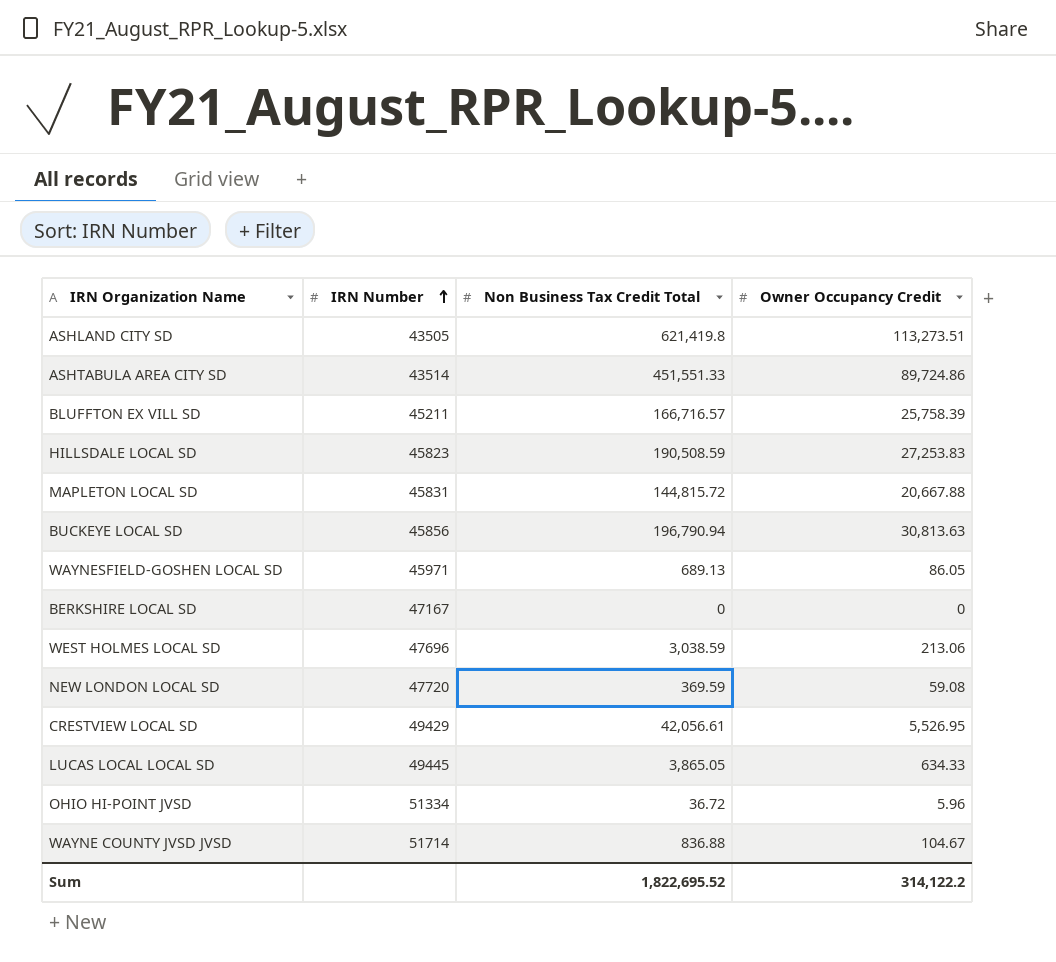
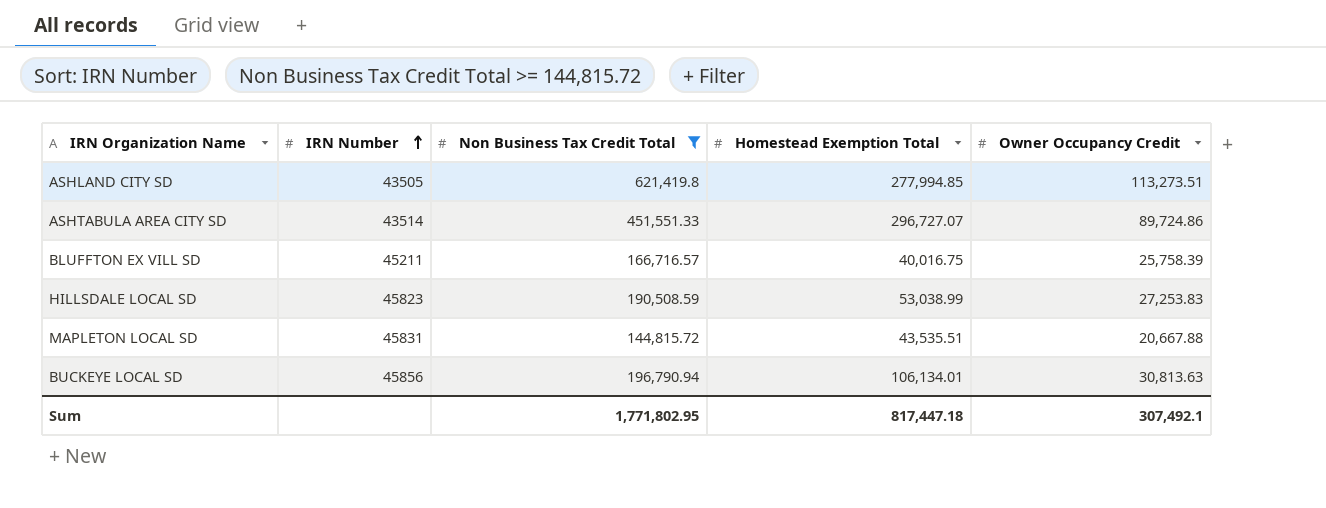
filter: none -> Non Business Tax Credit Total >= 144,815.72
column Homestead Exemption Total | position: none -> 4
Sum | Non Business Tax Credit Total: 1,822,695.52 -> 1,771,802.95
Sum | Owner Occupancy Credit: 314,122.2 -> 307,492.1

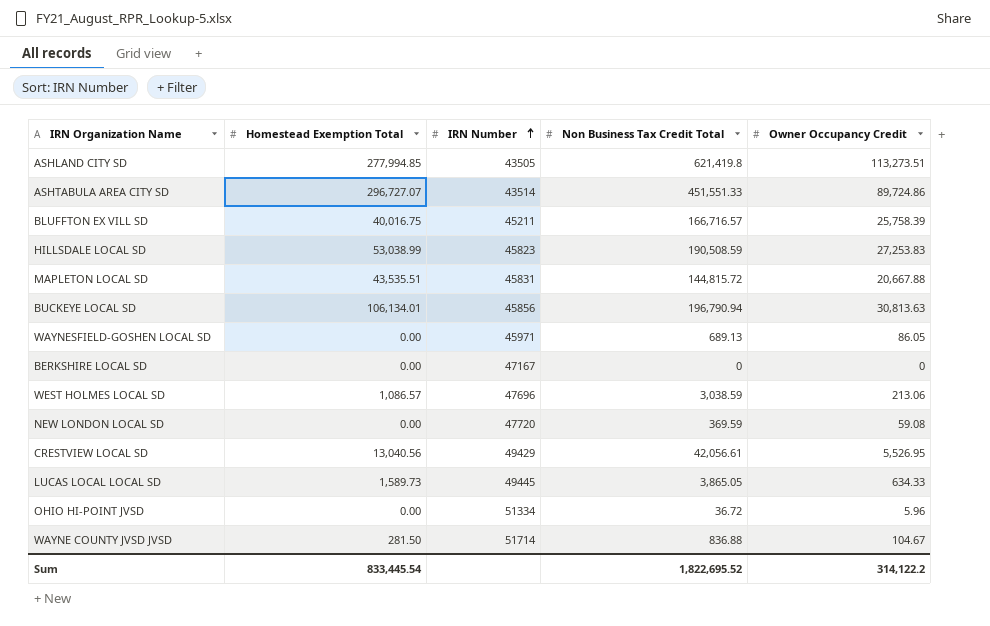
filter: Non Business Tax Credit Total >= 144,815.72 -> none
column Homestead Exemption Total | position: 4 -> 2
Sum | Homestead Exemption Total: 817,447.18 -> 833,445.54
Sum | Non Business Tax Credit Total: 1,771,802.95 -> 1,822,695.52
Sum | Owner Occupancy Credit: 307,492.1 -> 314,122.2

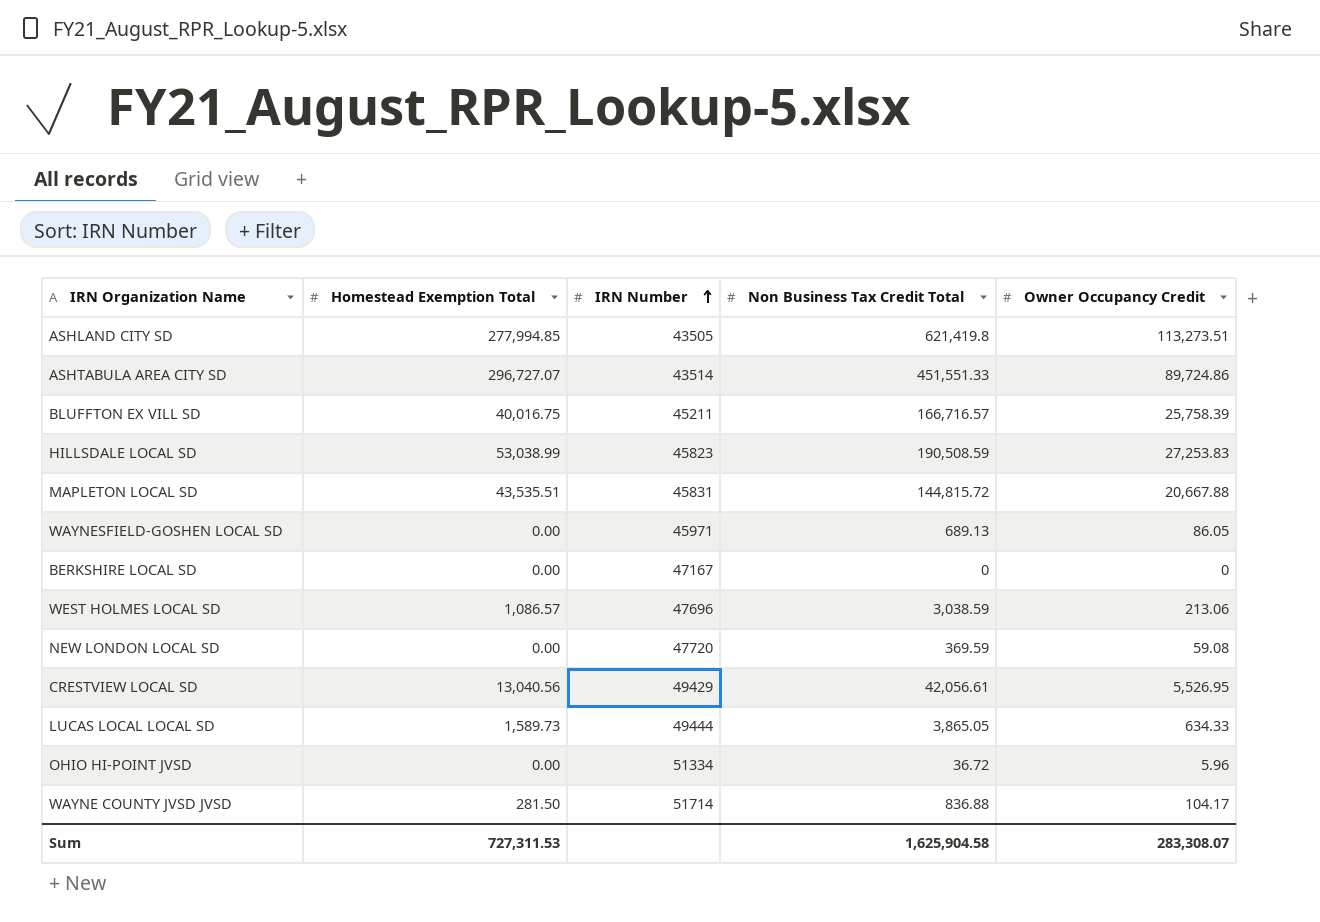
row BUCKEYE LOCAL SD: 106,134.01 | 45856 | 196,790.94 | 30,813.63 -> none
LUCAS LOCAL LOCAL SD | IRN Number: 49445 -> 49444
WAYNE COUNTY JVSD JVSD | Owner Occupancy Credit: 104.67 -> 104.17
Sum | Homestead Exemption Total: 833,445.54 -> 727,311.53
Sum | Non Business Tax Credit Total: 1,822,695.52 -> 1,625,904.58
Sum | Owner Occupancy Credit: 314,122.2 -> 283,308.07

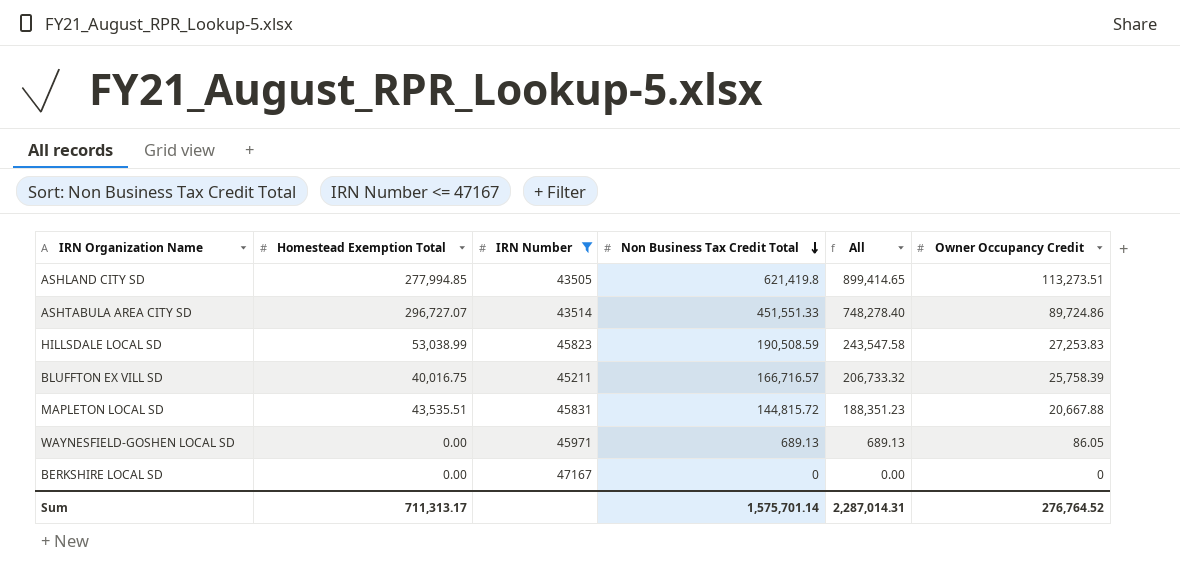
filter: none -> IRN Number <= 47167
row order: IRN Number ascending -> Non Business Tax Credit Total descending
column All | formula: none -> [Homestead Exemption Total] + [Non Business Tax Credit Total]
Sum | Homestead Exemption Total: 727,311.53 -> 711,313.17
Sum | Non Business Tax Credit Total: 1,625,904.58 -> 1,575,701.14
Sum | Owner Occupancy Credit: 283,308.07 -> 276,764.52

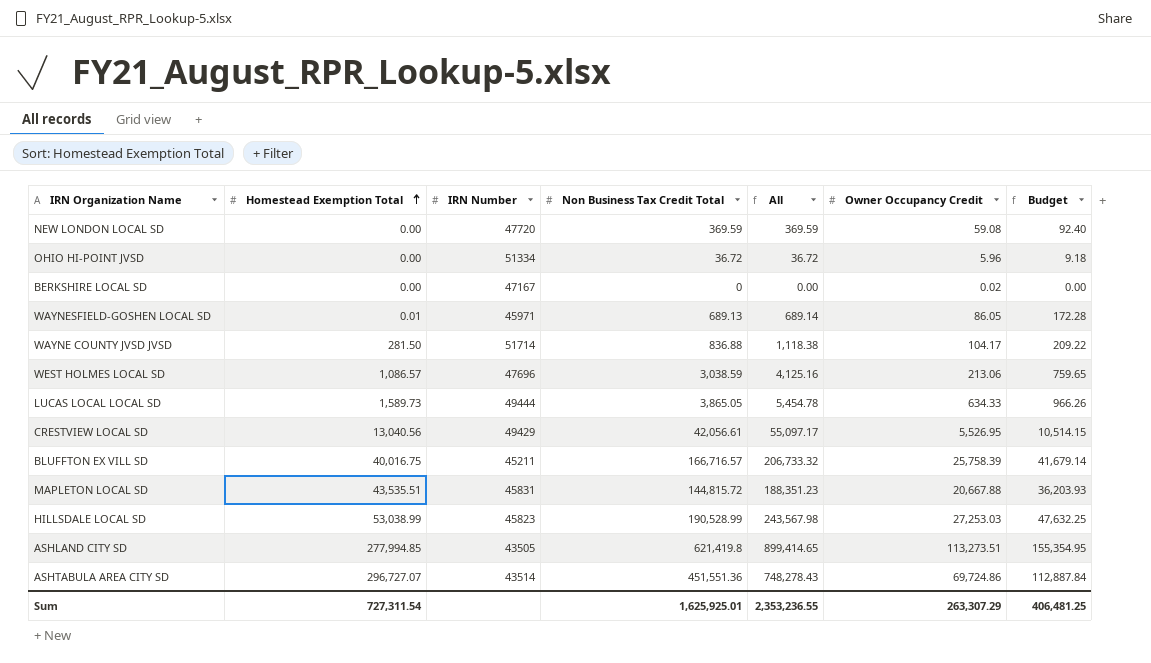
filter: IRN Number <= 47167 -> none
row order: Non Business Tax Credit Total descending -> Homestead Exemption Total ascending
column Budget | formula: none -> [Non Business Tax Credit Total] * 0.25
BERKSHIRE LOCAL SD | Owner Occupancy Credit: 0 -> 0.02
WAYNESFIELD-GOSHEN LOCAL SD | Homestead Exemption Total: 0.00 -> 0.01
WAYNESFIELD-GOSHEN LOCAL SD | All: 689.13 -> 689.14
HILLSDALE LOCAL SD | Non Business Tax Credit Total: 190,508.59 -> 190,528.99
HILLSDALE LOCAL SD | All: 243,547.58 -> 243,567.98
HILLSDALE LOCAL SD | Owner Occupancy Credit: 27,253.83 -> 27,253.03
ASHTABULA AREA CITY SD | Non Business Tax Credit Total: 451,551.33 -> 451,551.36
ASHTABULA AREA CITY SD | All: 748,278.40 -> 748,278.43
ASHTABULA AREA CITY SD | Owner Occupancy Credit: 89,724.86 -> 69,724.86
Sum | Homestead Exemption Total: 711,313.17 -> 727,311.54
Sum | Non Business Tax Credit Total: 1,575,701.14 -> 1,625,925.01
Sum | All: 2,287,014.31 -> 2,353,236.55
Sum | Owner Occupancy Credit: 276,764.52 -> 263,307.29

